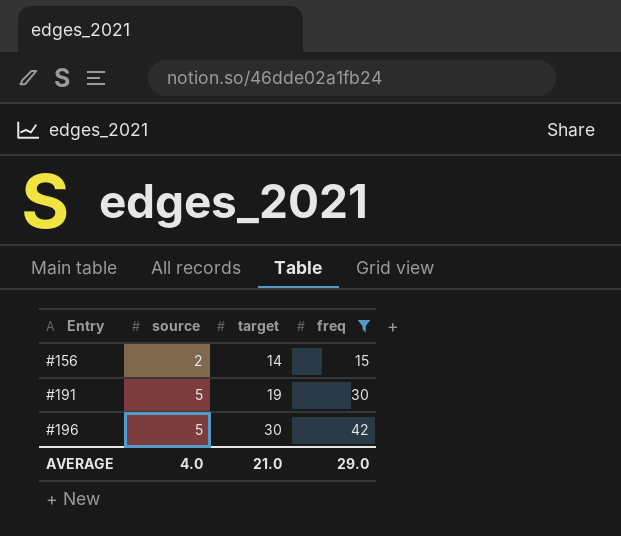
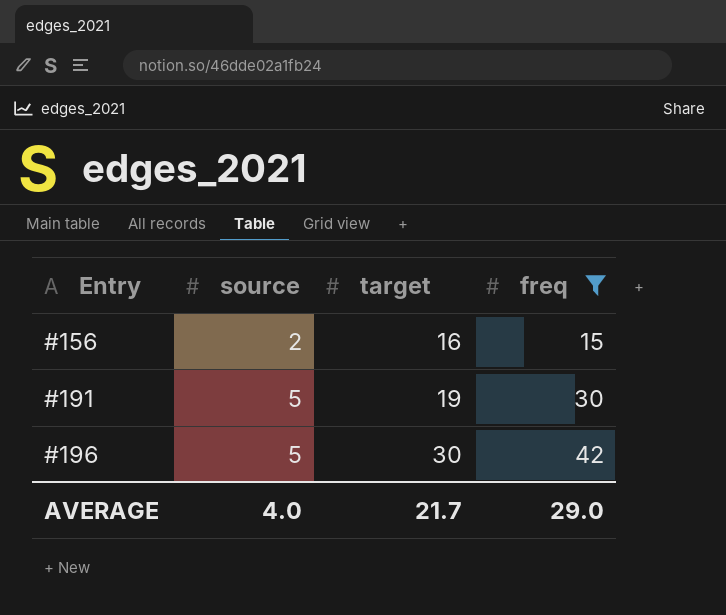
#156 | target: 14 -> 16
AVERAGE | target: 21.0 -> 21.7

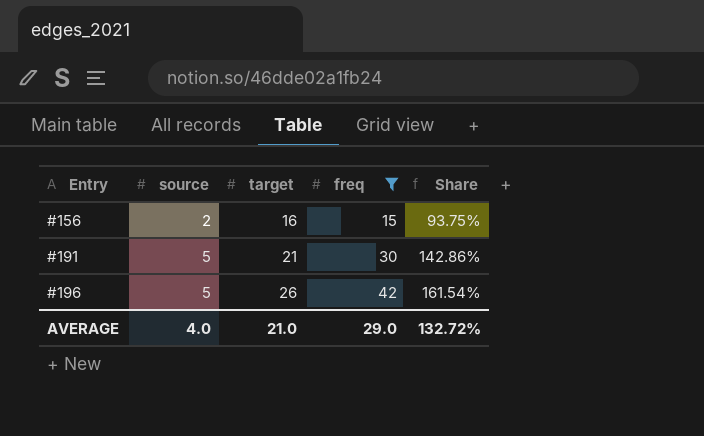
column Share | formula: none -> [freq] / [target]
#191 | target: 19 -> 21
#196 | target: 30 -> 26
AVERAGE | target: 21.7 -> 21.0

